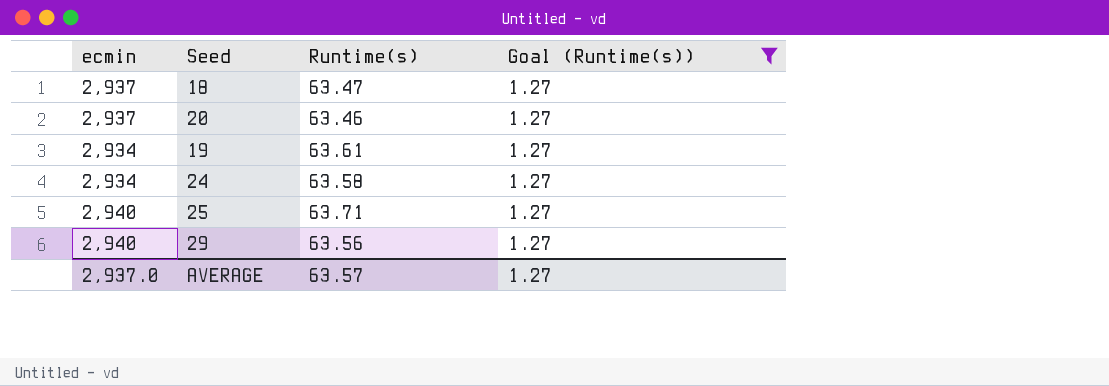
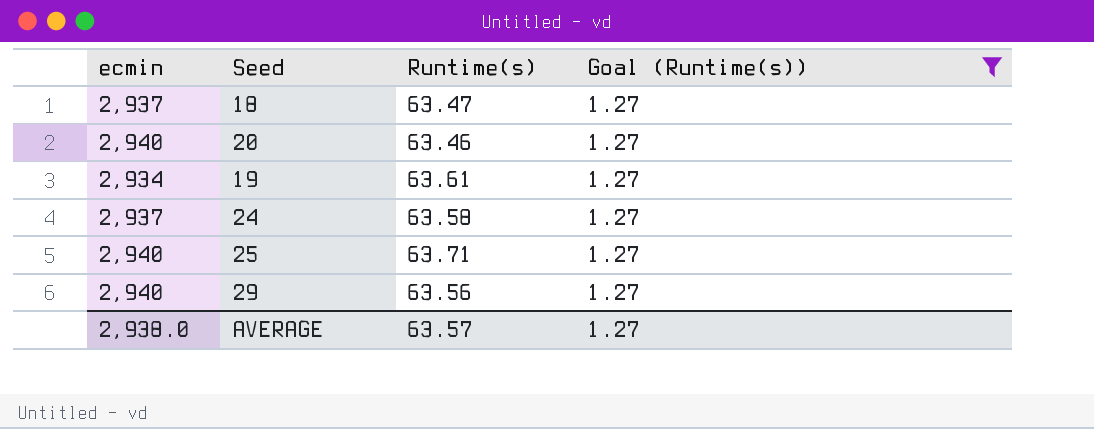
20 | ecmin: 2,937 -> 2,940
24 | ecmin: 2,934 -> 2,937
AVERAGE | ecmin: 2,937.0 -> 2,938.0

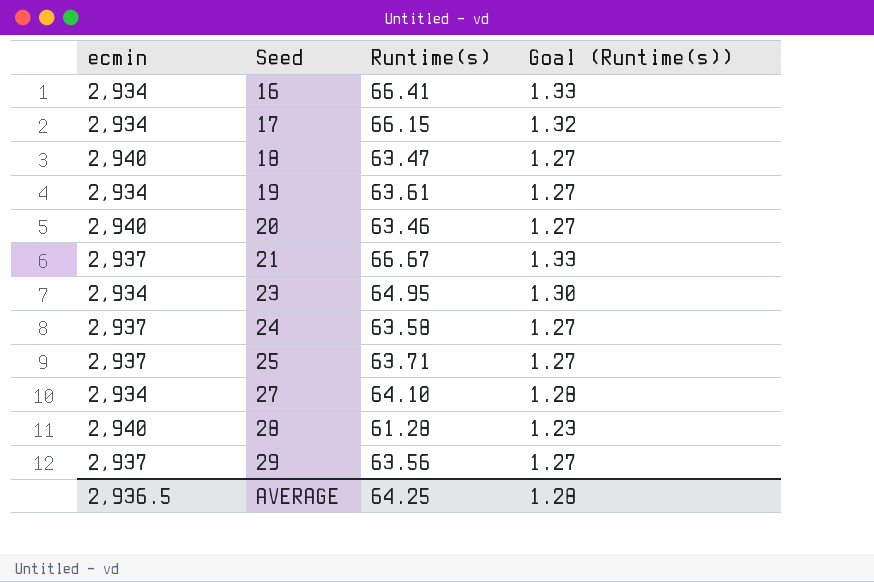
filter: Goal (Runtime(s)) = 1.27 -> none
row order: none -> Seed ascending
18 | ecmin: 2,937 -> 2,940
25 | ecmin: 2,940 -> 2,937
29 | ecmin: 2,940 -> 2,937
AVERAGE | ecmin: 2,938.0 -> 2,936.5
AVERAGE | Runtime(s): 63.57 -> 64.25
AVERAGE | Goal (Runtime(s)): 1.27 -> 1.28

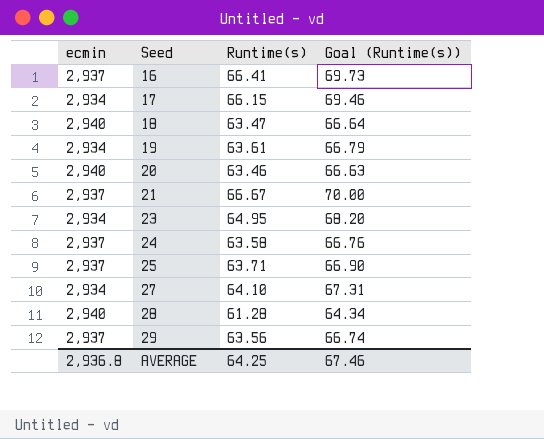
column Goal (Runtime(s)) | formula: [Runtime(s)] * 0.02 -> [Runtime(s)] * 1.05
16 | ecmin: 2,934 -> 2,937
AVERAGE | ecmin: 2,936.5 -> 2,936.8
AVERAGE | Goal (Runtime(s)): 1.28 -> 67.46

